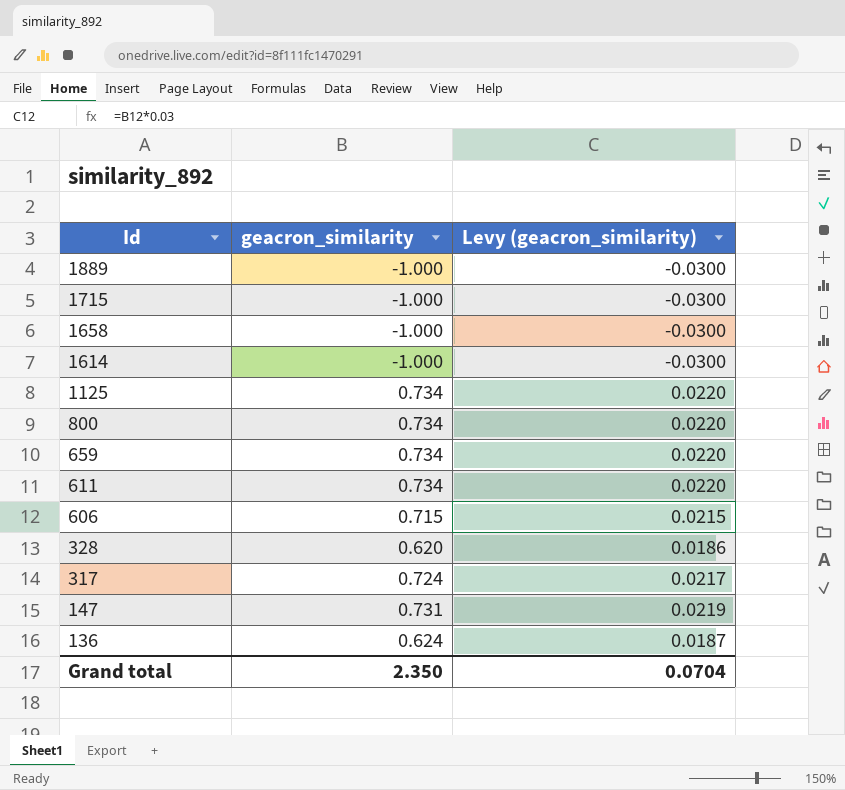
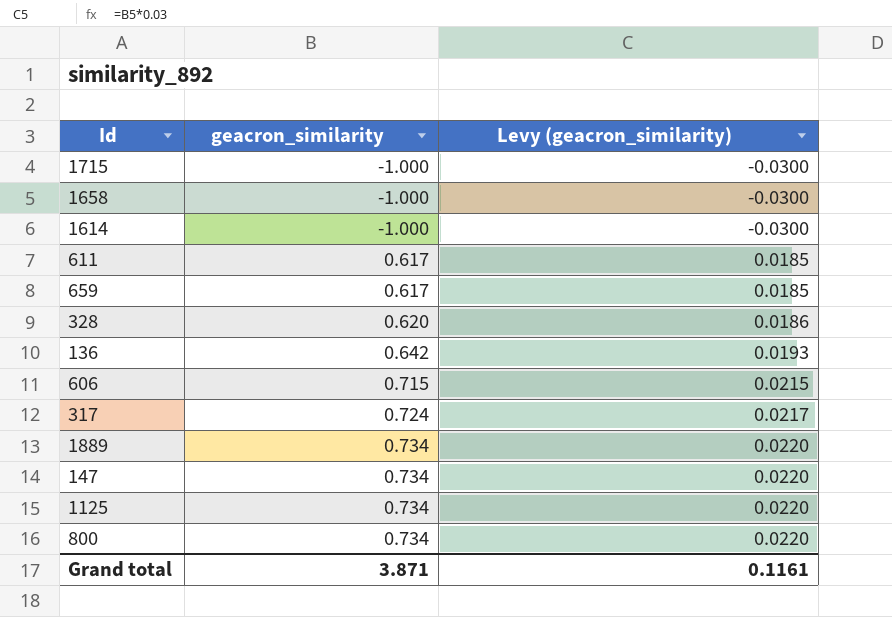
row order: Id descending -> geacron_similarity ascending
611 | geacron_similarity: 0.734 -> 0.617
611 | Levy (geacron_similarity): 0.0220 -> 0.0185
659 | geacron_similarity: 0.734 -> 0.617
659 | Levy (geacron_similarity): 0.0220 -> 0.0185
136 | geacron_similarity: 0.624 -> 0.642
136 | Levy (geacron_similarity): 0.0187 -> 0.0193
1889 | geacron_similarity: -1.000 -> 0.734
1889 | Levy (geacron_similarity): -0.0300 -> 0.0220
147 | geacron_similarity: 0.731 -> 0.734
147 | Levy (geacron_similarity): 0.0219 -> 0.0220
Grand total | geacron_similarity: 2.350 -> 3.871
Grand total | Levy (geacron_similarity): 0.0704 -> 0.1161

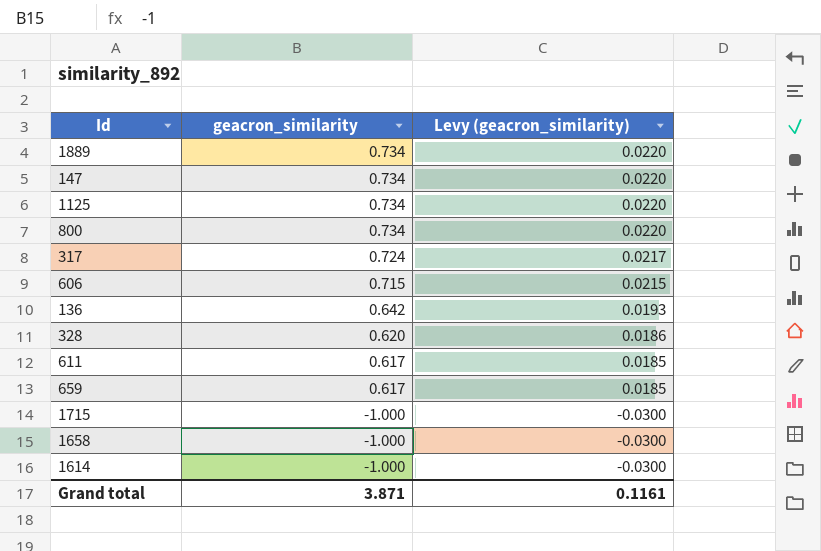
row order: geacron_similarity ascending -> geacron_similarity descending

